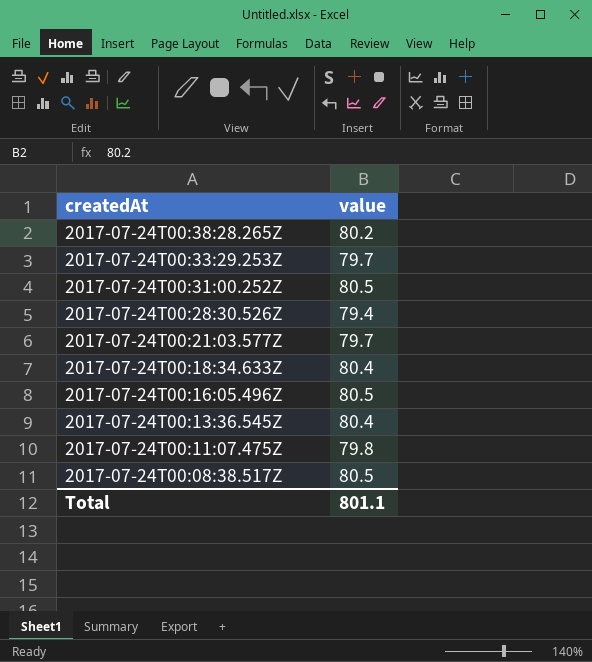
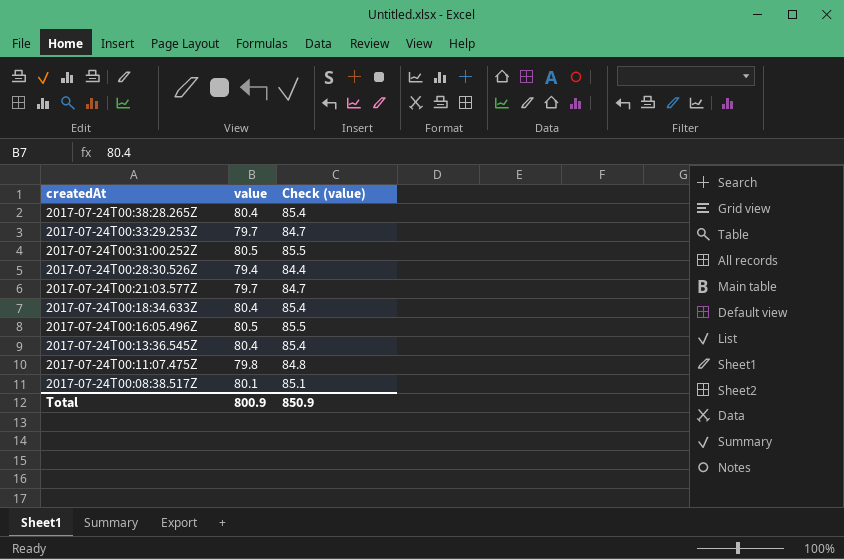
column Check (value) | formula: none -> [value] + 5
2017-07-24T00:38:28.265Z | value: 80.2 -> 80.4
2017-07-24T00:08:38.517Z | value: 80.5 -> 80.1
Total | value: 801.1 -> 800.9

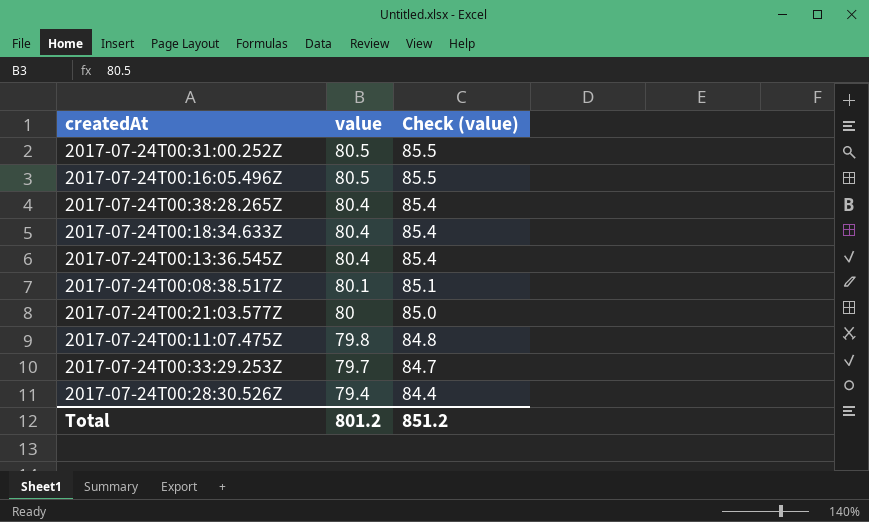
row order: createdAt descending -> value descending
2017-07-24T00:21:03.577Z | value: 79.7 -> 80
2017-07-24T00:21:03.577Z | Check (value): 84.7 -> 85.0
Total | value: 800.9 -> 801.2
Total | Check (value): 850.9 -> 851.2

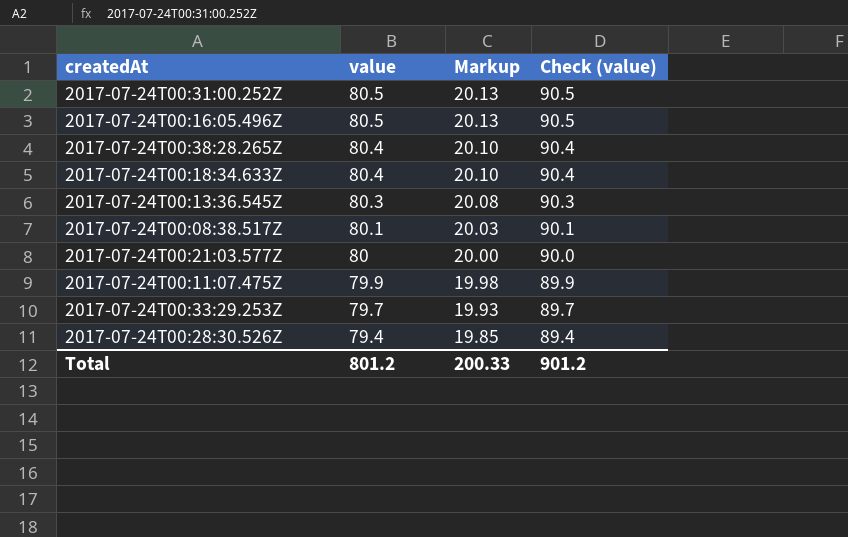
column Markup | formula: none -> [value] * 0.25
column Check (value) | formula: [value] + 5 -> [value] + 10
2017-07-24T00:13:36.545Z | value: 80.4 -> 80.3
2017-07-24T00:11:07.475Z | value: 79.8 -> 79.9
Total | Check (value): 851.2 -> 901.2

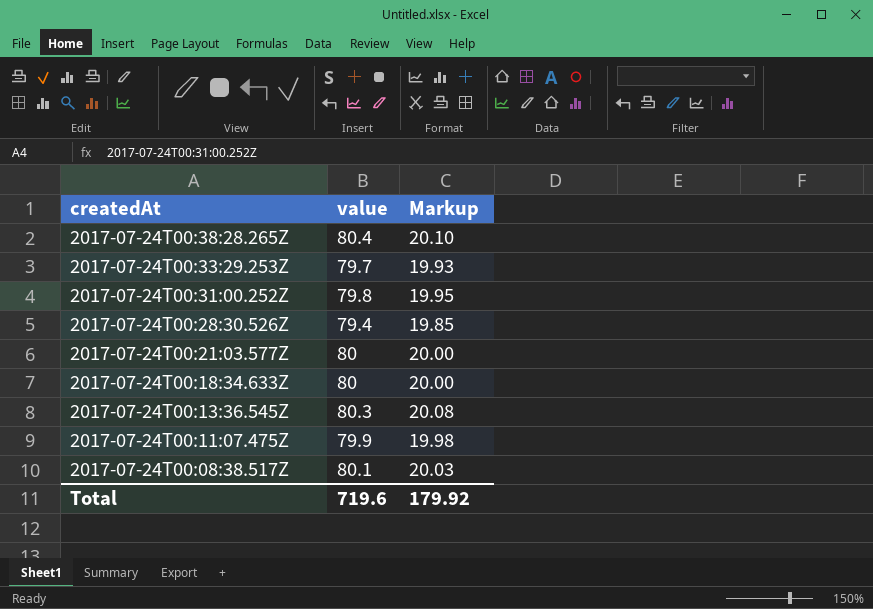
row order: value descending -> createdAt descending
column Check (value) | formula: [value] + 10 -> none
row 2017-07-24T00:16:05.496Z: 80.5 | 20.13 | 90.5 -> none
2017-07-24T00:31:00.252Z | value: 80.5 -> 79.8
2017-07-24T00:31:00.252Z | Markup: 20.13 -> 19.95
2017-07-24T00:18:34.633Z | value: 80.4 -> 80
2017-07-24T00:18:34.633Z | Markup: 20.10 -> 20.00
Total | value: 801.2 -> 719.6
Total | Markup: 200.33 -> 179.92

